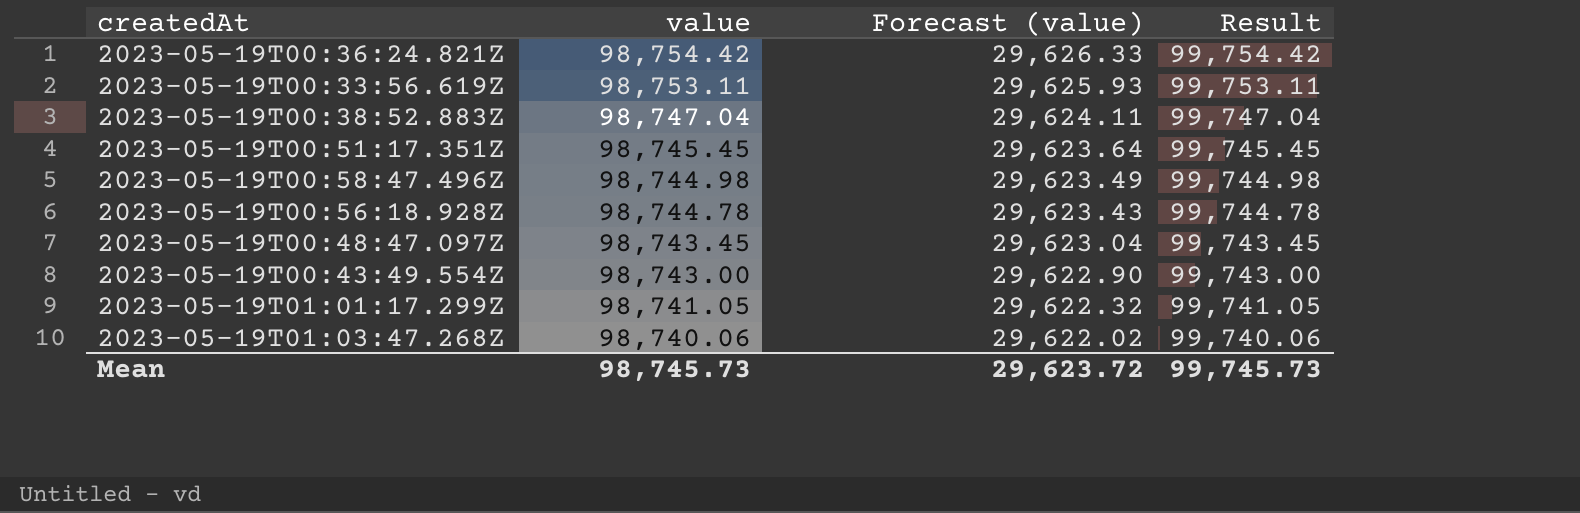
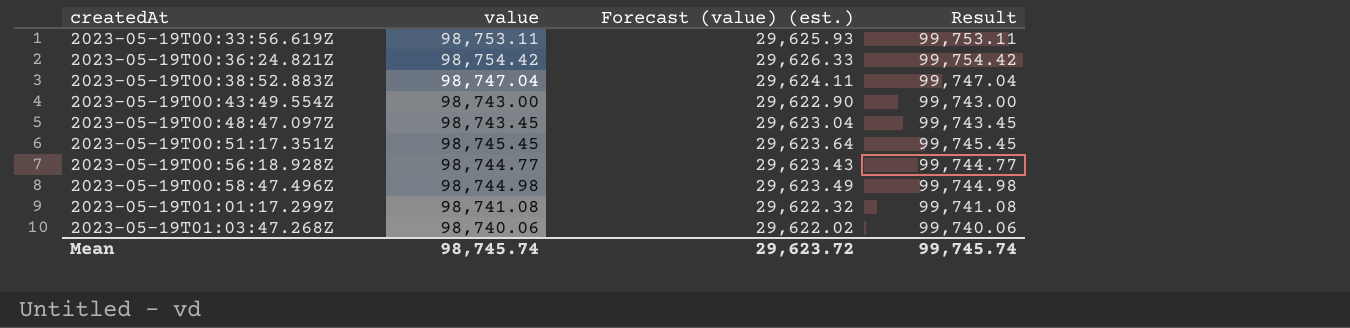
row order: value descending -> createdAt ascending
column name: Forecast (value) -> Forecast (value) (est.)
2023-05-19T00:56:18.928Z | value: 98,744.78 -> 98,744.77
2023-05-19T00:56:18.928Z | Result: 99,744.78 -> 99,744.77
2023-05-19T01:01:17.299Z | value: 98,741.05 -> 98,741.08
2023-05-19T01:01:17.299Z | Result: 99,741.05 -> 99,741.08
Mean | value: 98,745.73 -> 98,745.74
Mean | Result: 99,745.73 -> 99,745.74

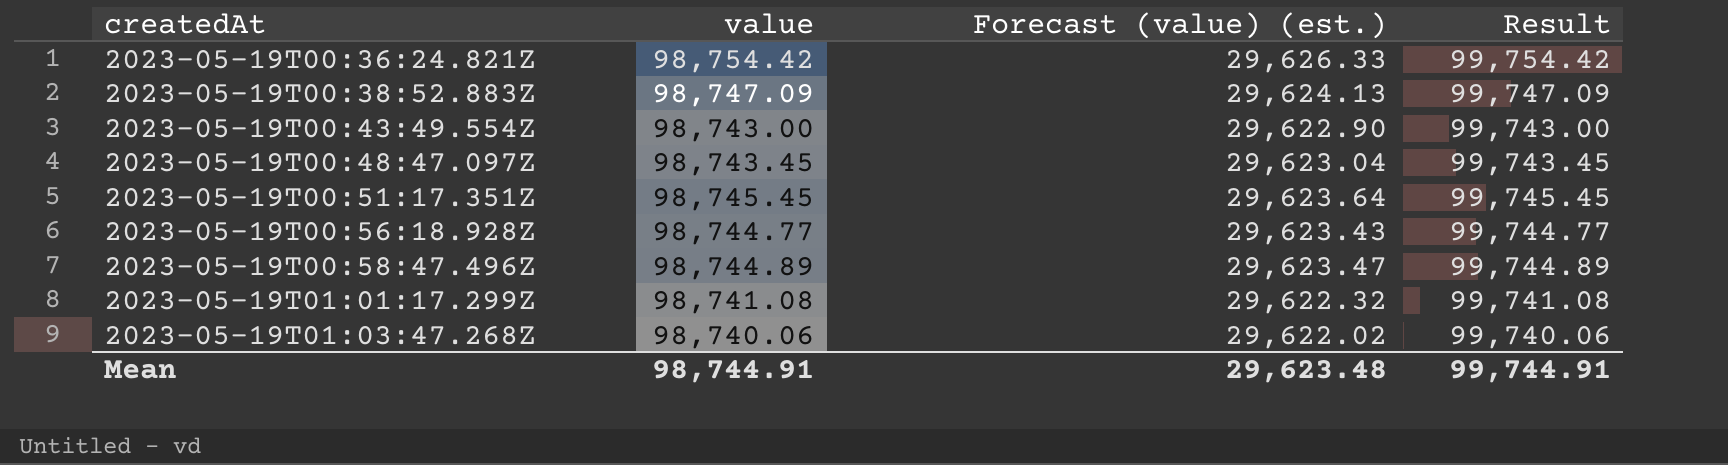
row 2023-05-19T00:33:56.619Z: 98,753.11 | 29,625.93 | 99,753.11 -> none
2023-05-19T00:38:52.883Z | value: 98,747.04 -> 98,747.09
2023-05-19T00:38:52.883Z | Forecast (value) (est.): 29,624.11 -> 29,624.13
2023-05-19T00:38:52.883Z | Result: 99,747.04 -> 99,747.09
2023-05-19T00:58:47.496Z | value: 98,744.98 -> 98,744.89
2023-05-19T00:58:47.496Z | Forecast (value) (est.): 29,623.49 -> 29,623.47
2023-05-19T00:58:47.496Z | Result: 99,744.98 -> 99,744.89
Mean | value: 98,745.74 -> 98,744.91
Mean | Forecast (value) (est.): 29,623.72 -> 29,623.48
Mean | Result: 99,745.74 -> 99,744.91

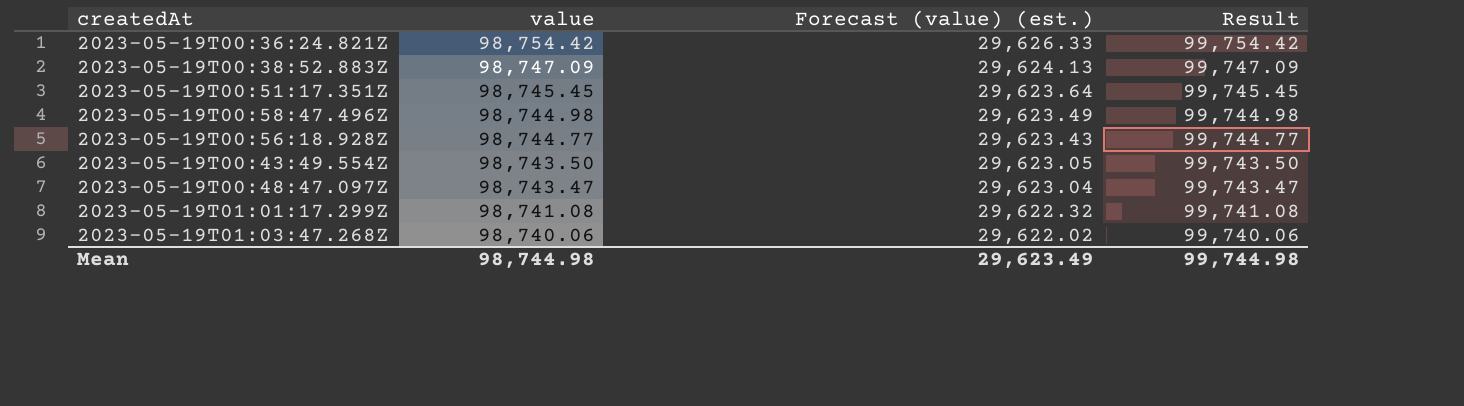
row order: createdAt ascending -> value descending
2023-05-19T00:58:47.496Z | value: 98,744.89 -> 98,744.98
2023-05-19T00:58:47.496Z | Forecast (value) (est.): 29,623.47 -> 29,623.49
2023-05-19T00:58:47.496Z | Result: 99,744.89 -> 99,744.98
2023-05-19T00:43:49.554Z | value: 98,743.00 -> 98,743.50
2023-05-19T00:43:49.554Z | Forecast (value) (est.): 29,622.90 -> 29,623.05
2023-05-19T00:43:49.554Z | Result: 99,743.00 -> 99,743.50
2023-05-19T00:48:47.097Z | value: 98,743.45 -> 98,743.47
2023-05-19T00:48:47.097Z | Result: 99,743.45 -> 99,743.47
Mean | value: 98,744.91 -> 98,744.98
Mean | Forecast (value) (est.): 29,623.48 -> 29,623.49
Mean | Result: 99,744.91 -> 99,744.98

